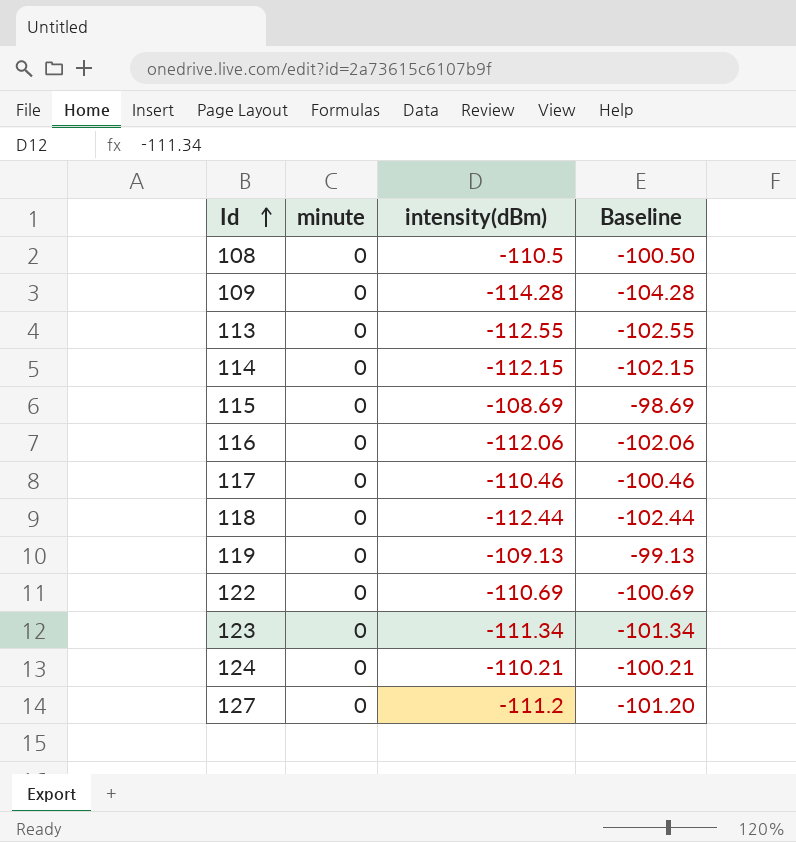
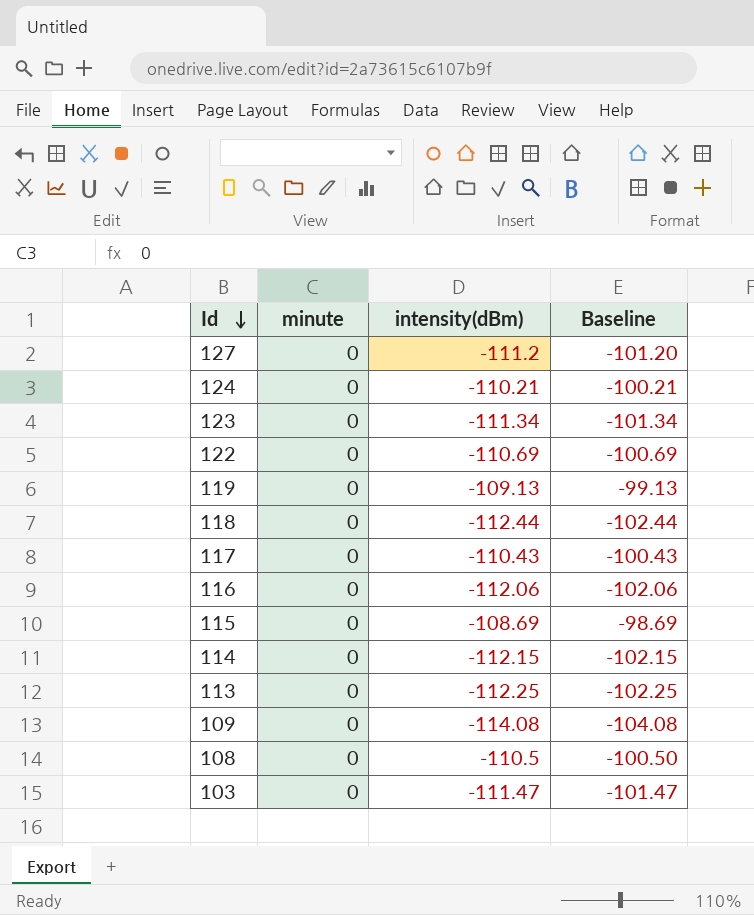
row order: Id ascending -> Id descending
117 | intensity(dBm): -110.46 -> -110.43
117 | Baseline: -100.46 -> -100.43
113 | intensity(dBm): -112.55 -> -112.25
113 | Baseline: -102.55 -> -102.25
109 | intensity(dBm): -114.28 -> -114.08
109 | Baseline: -104.28 -> -104.08
row 103: none -> 0 | -111.47 | -101.47

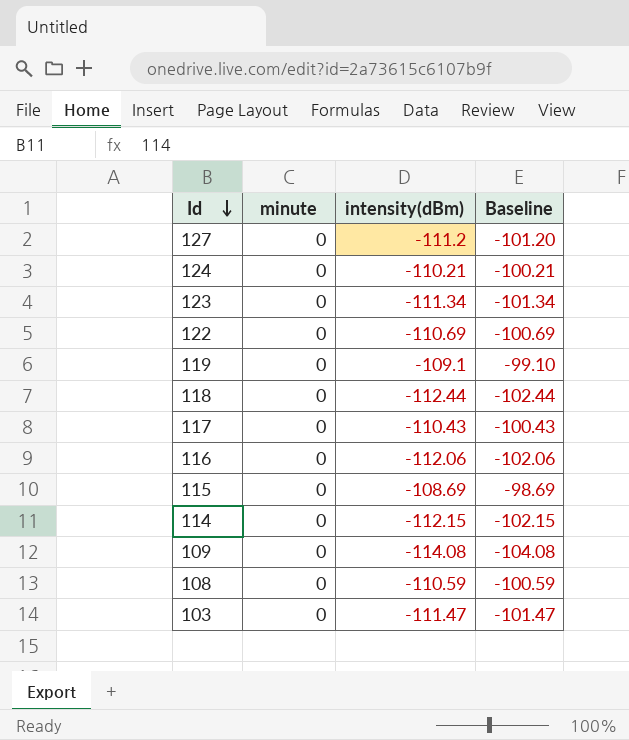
row 113: 0 | -112.25 | -102.25 -> none
119 | intensity(dBm): -109.13 -> -109.1
119 | Baseline: -99.13 -> -99.10
108 | intensity(dBm): -110.5 -> -110.59
108 | Baseline: -100.50 -> -100.59

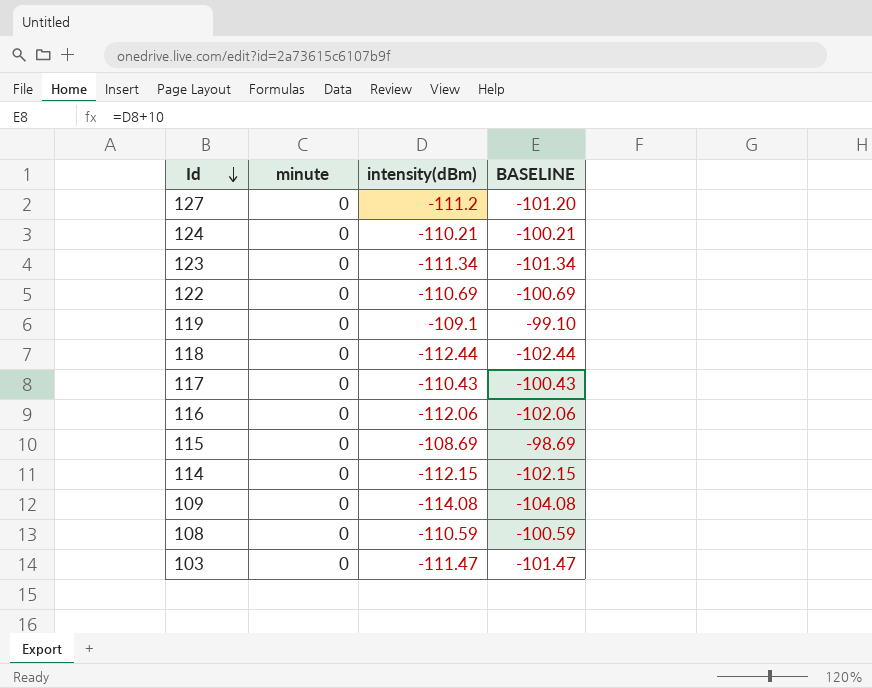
column name: Baseline -> BASELINE

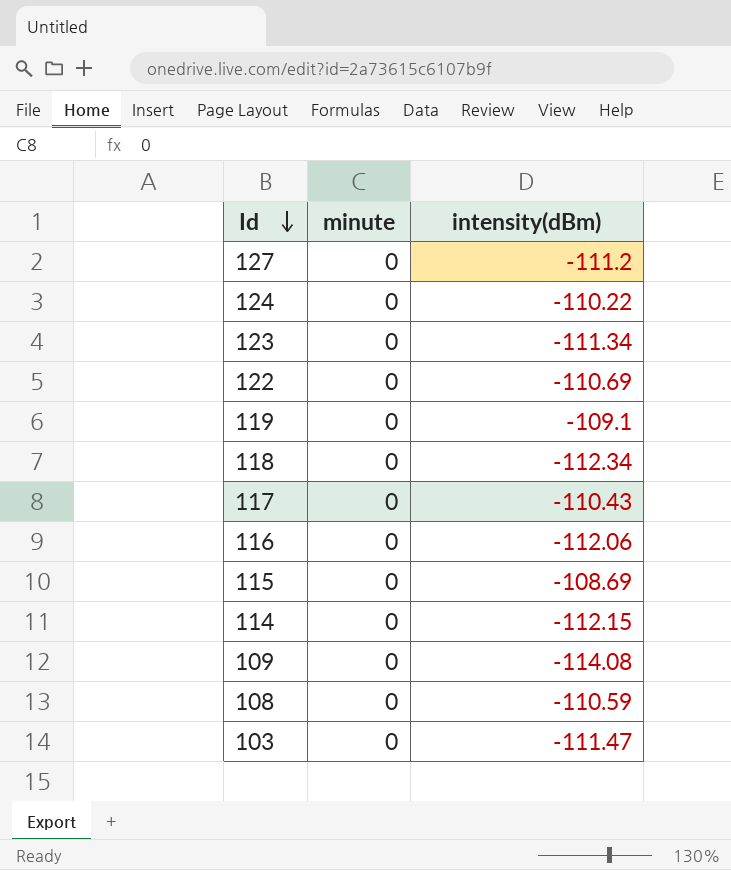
column BASELINE | formula: [intensity(dBm)] + 10 -> none
124 | intensity(dBm): -110.21 -> -110.22
118 | intensity(dBm): -112.44 -> -112.34

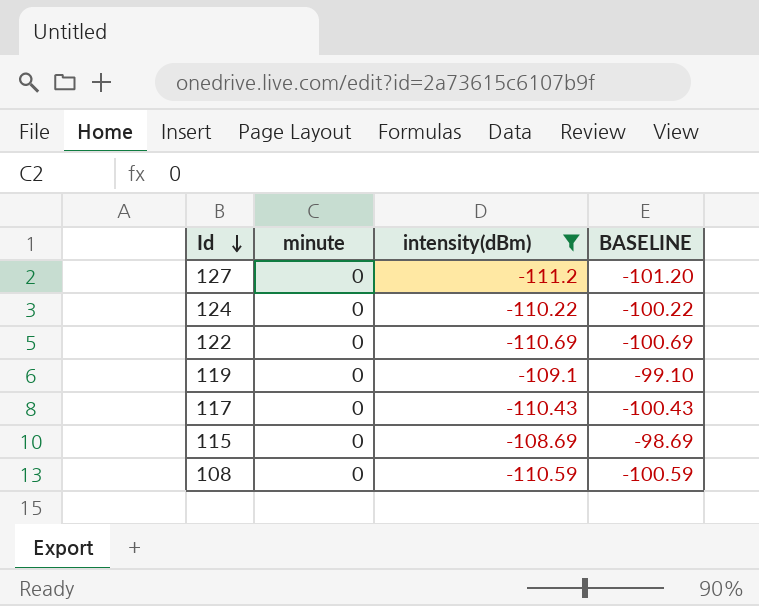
filter: none -> intensity(dBm) >= -111.2
column BASELINE | formula: none -> [intensity(dBm)] + 10

